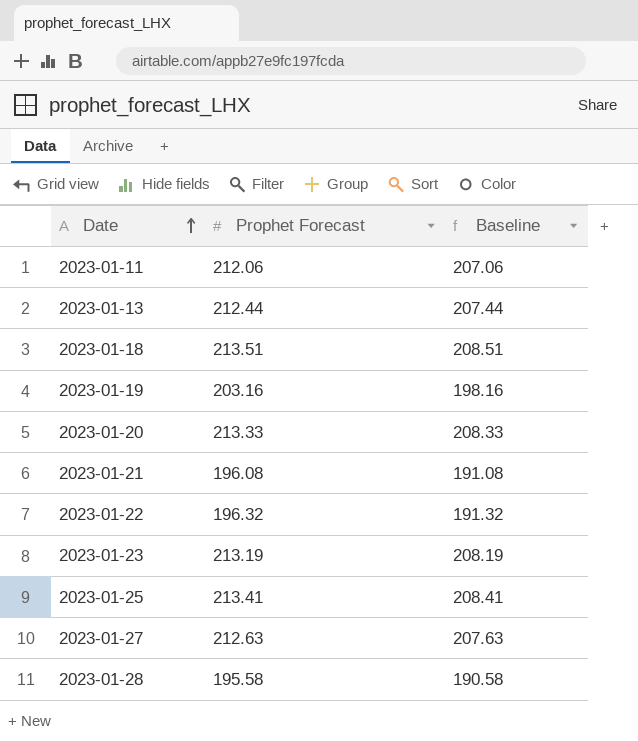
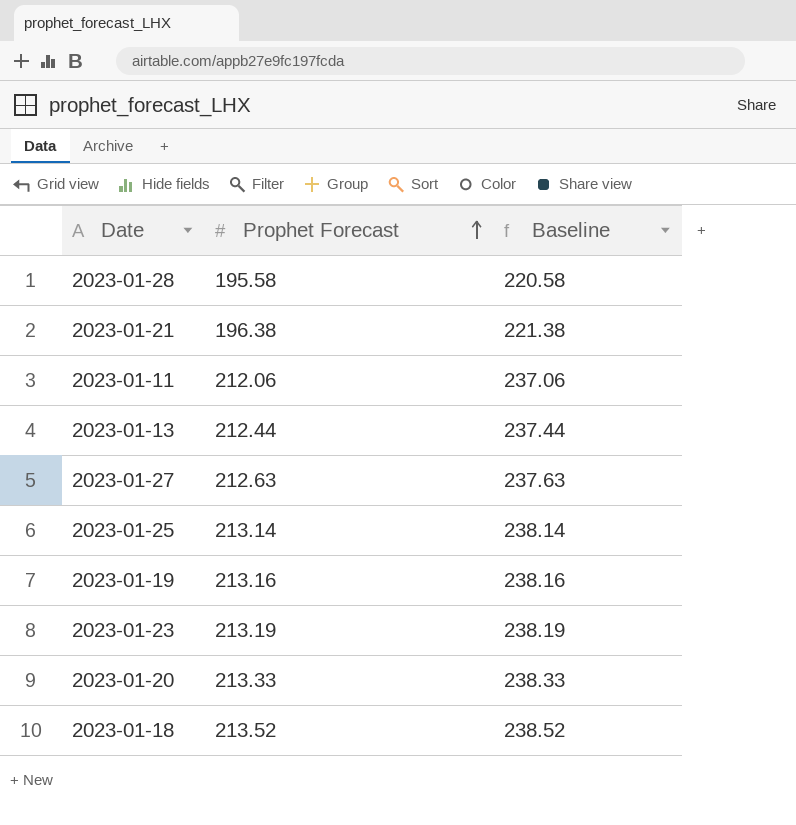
row order: Date ascending -> Prophet Forecast ascending
column Baseline | formula: [Prophet Forecast] - 5 -> [Prophet Forecast] + 25
row 2023-01-22: 196.32 | 191.32 -> none
2023-01-21 | Prophet Forecast: 196.08 -> 196.38
2023-01-25 | Prophet Forecast: 213.41 -> 213.14
2023-01-19 | Prophet Forecast: 203.16 -> 213.16
2023-01-18 | Prophet Forecast: 213.51 -> 213.52

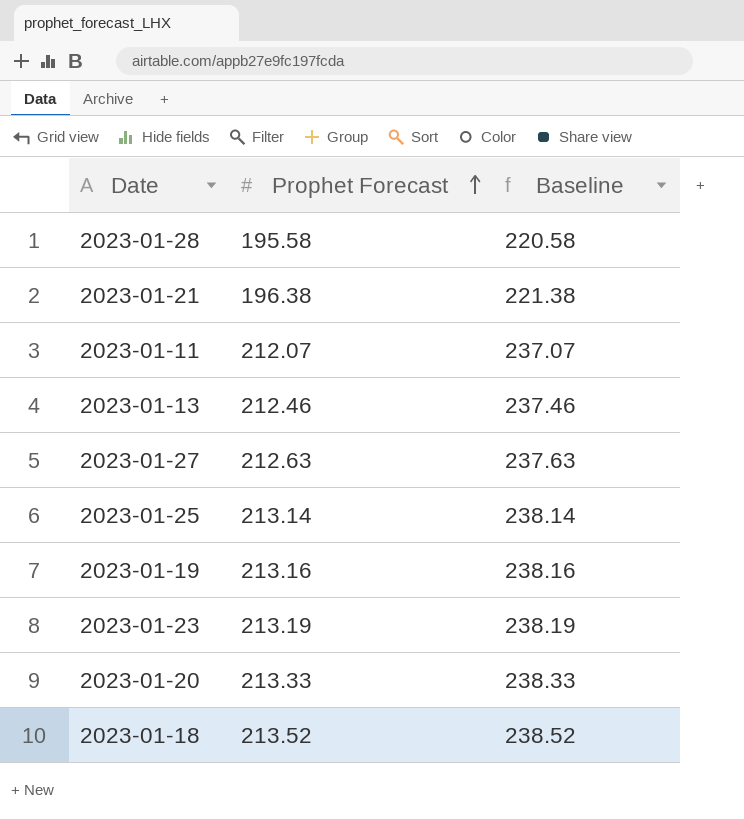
2023-01-11 | Prophet Forecast: 212.06 -> 212.07
2023-01-11 | Baseline: 237.06 -> 237.07
2023-01-13 | Prophet Forecast: 212.44 -> 212.46
2023-01-13 | Baseline: 237.44 -> 237.46

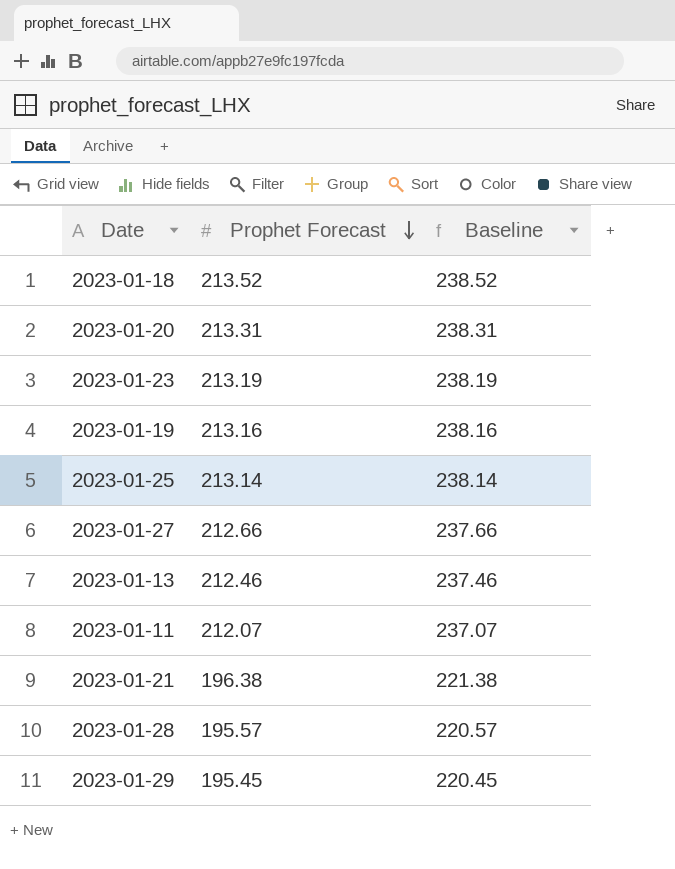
row order: Prophet Forecast ascending -> Prophet Forecast descending
2023-01-20 | Prophet Forecast: 213.33 -> 213.31
2023-01-20 | Baseline: 238.33 -> 238.31
2023-01-27 | Prophet Forecast: 212.63 -> 212.66
2023-01-27 | Baseline: 237.63 -> 237.66
2023-01-28 | Prophet Forecast: 195.58 -> 195.57
2023-01-28 | Baseline: 220.58 -> 220.57
row 2023-01-29: none -> 195.45 | 220.45

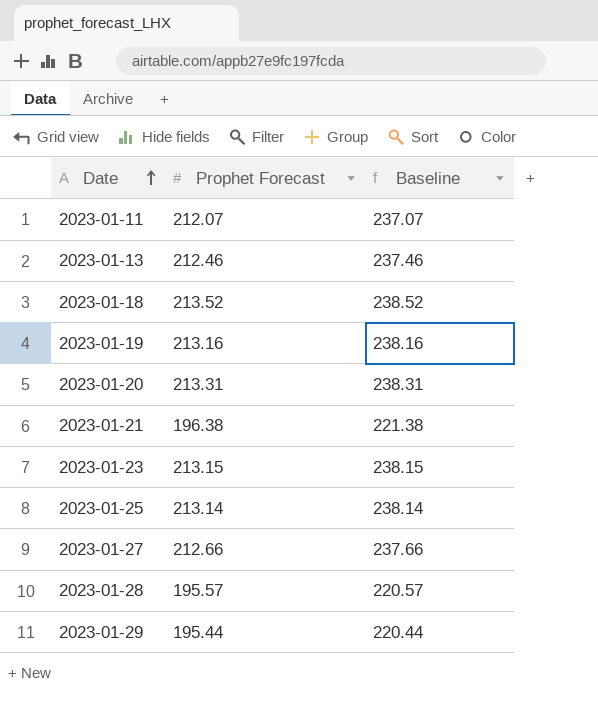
row order: Prophet Forecast descending -> Date ascending
2023-01-23 | Prophet Forecast: 213.19 -> 213.15
2023-01-23 | Baseline: 238.19 -> 238.15
2023-01-29 | Prophet Forecast: 195.45 -> 195.44
2023-01-29 | Baseline: 220.45 -> 220.44

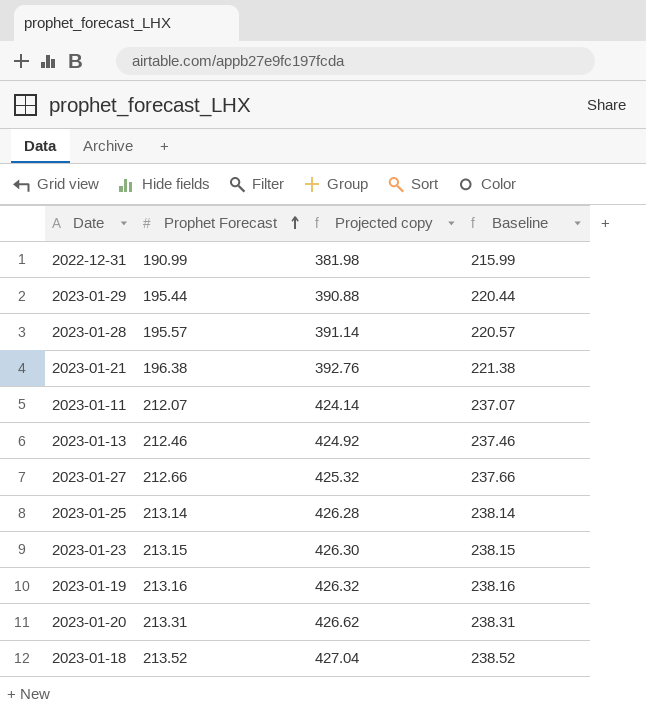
row order: Date ascending -> Prophet Forecast ascending
column Projected copy | formula: none -> [Prophet Forecast] * 2
row 2022-12-31: none -> 190.99 | 381.98 | 215.99

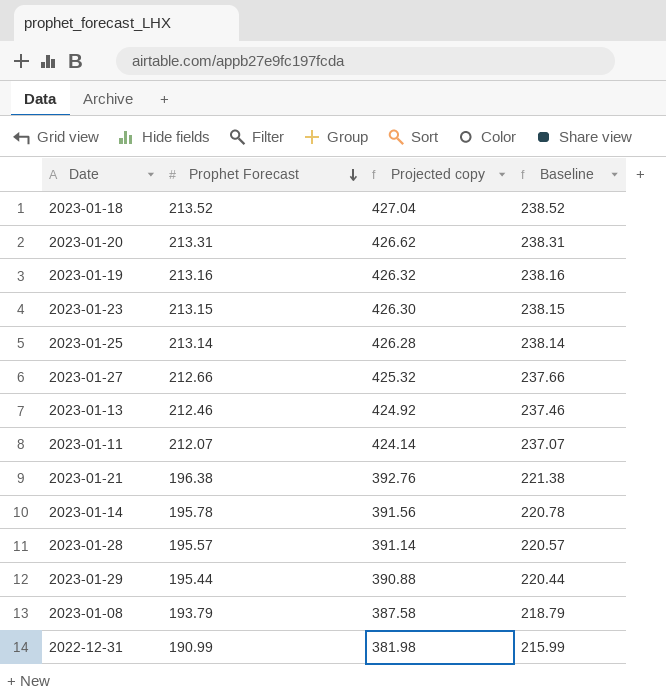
row order: Prophet Forecast ascending -> Prophet Forecast descending
row 2023-01-14: none -> 195.78 | 391.56 | 220.78
row 2023-01-08: none -> 193.79 | 387.58 | 218.79

